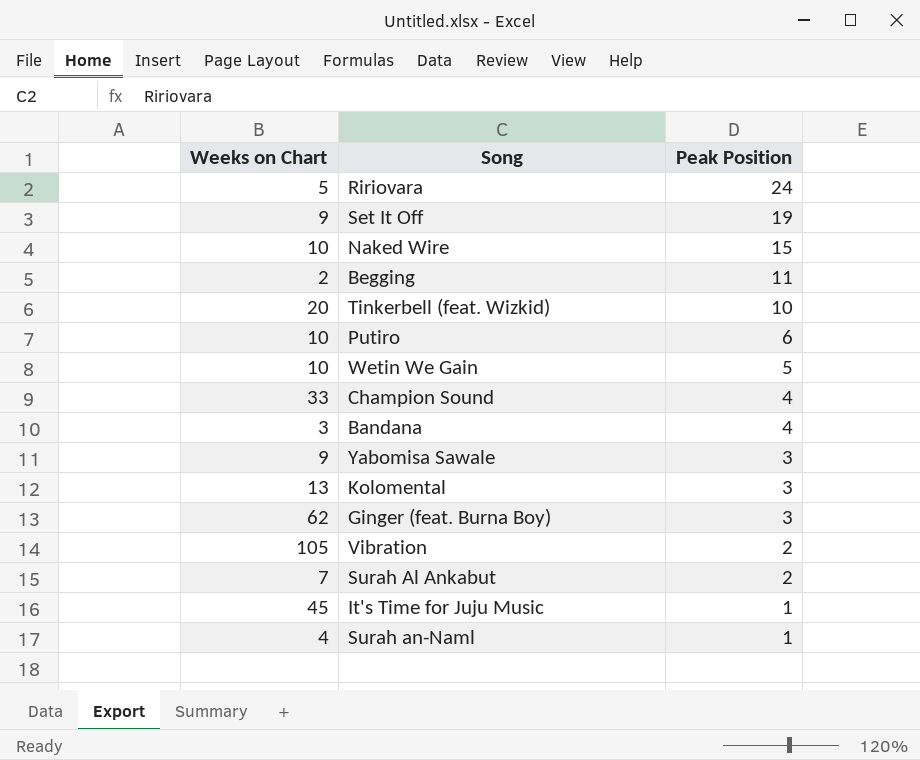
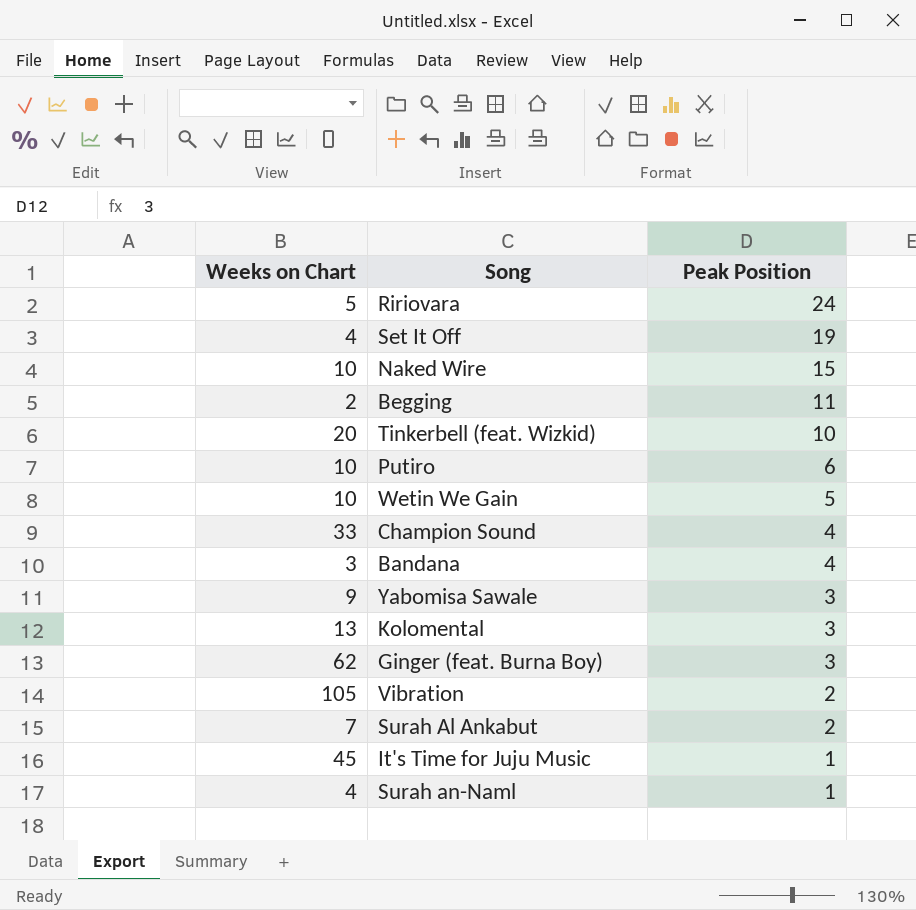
Set It Off | Weeks on Chart: 9 -> 4

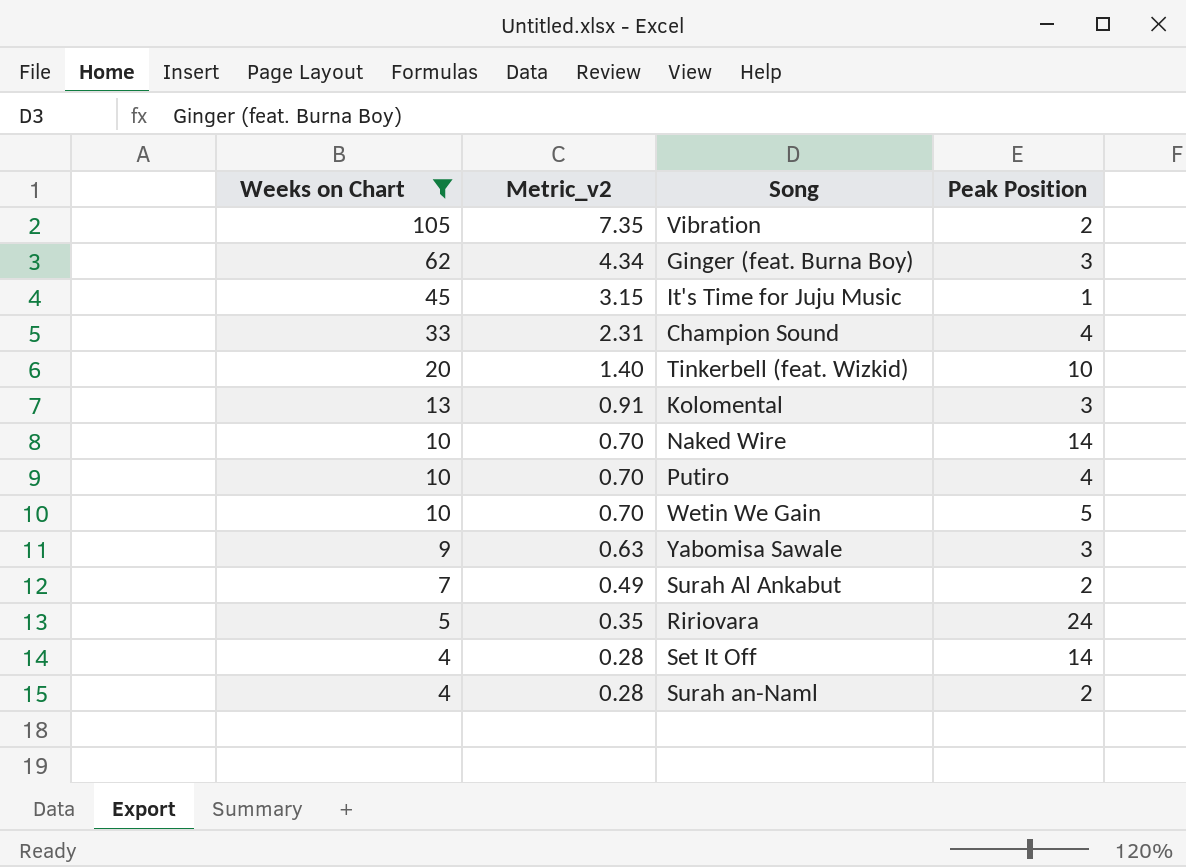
filter: none -> Weeks on Chart >= 4
row order: Peak Position descending -> Weeks on Chart descending
column Metric_v2 | formula: none -> [Weeks on Chart] * 0.07
Naked Wire | Peak Position: 15 -> 14
Putiro | Peak Position: 6 -> 4
Set It Off | Peak Position: 19 -> 14
Surah an-Naml | Peak Position: 1 -> 2

